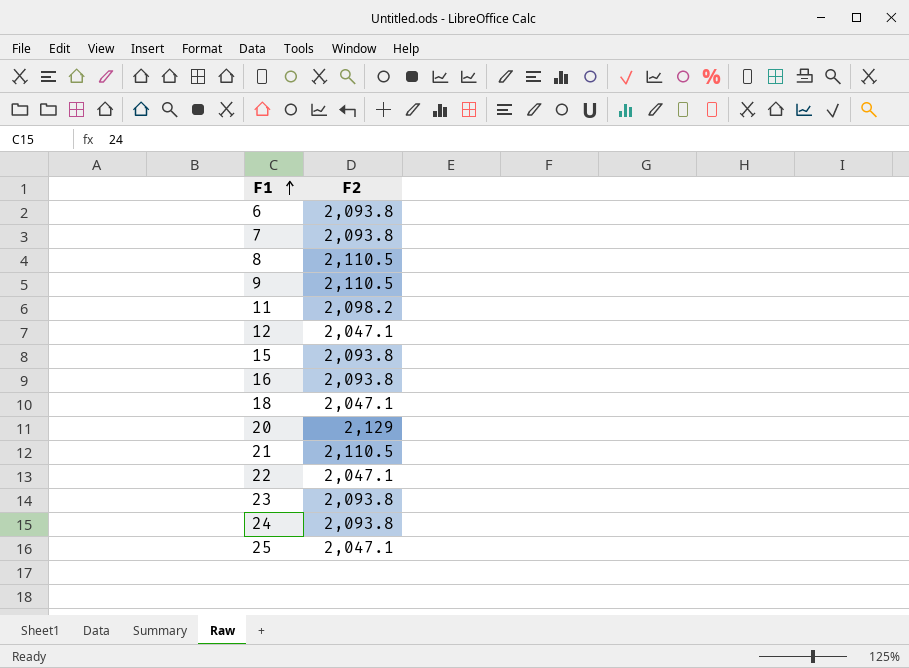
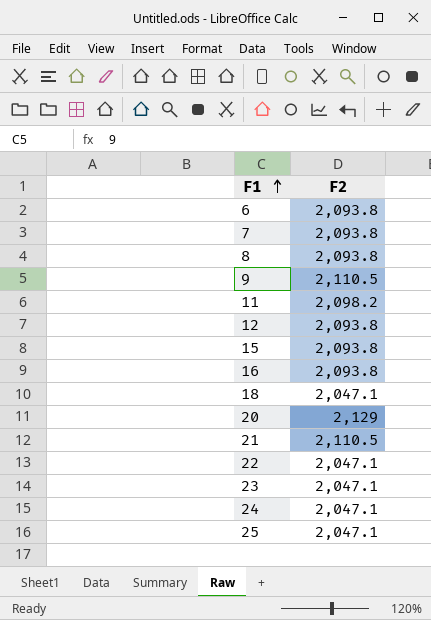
8 | F2: 2,110.5 -> 2,093.8
12 | F2: 2,047.1 -> 2,093.8
23 | F2: 2,093.8 -> 2,047.1
24 | F2: 2,093.8 -> 2,047.1

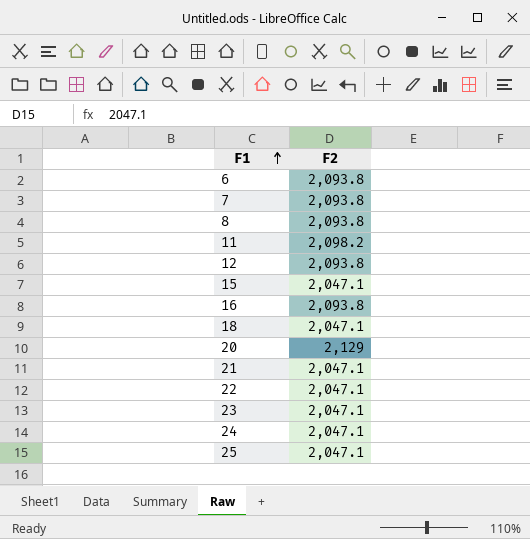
row 9: 2,110.5 -> none
15 | F2: 2,093.8 -> 2,047.1
21 | F2: 2,110.5 -> 2,047.1

